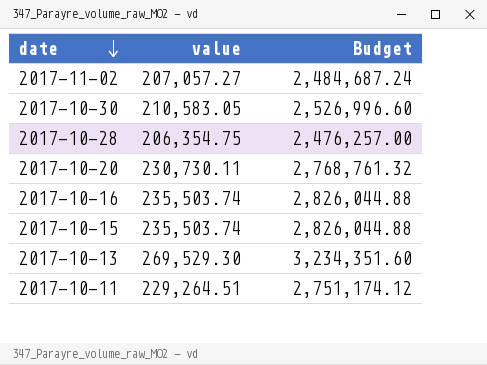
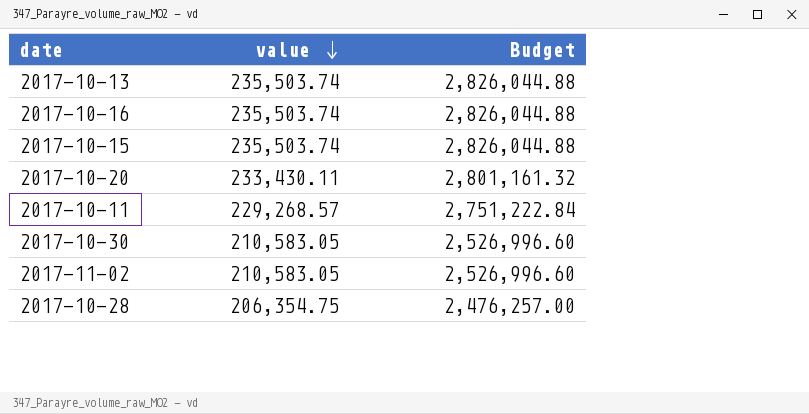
row order: date descending -> value descending
2017-10-13 | value: 269,529.30 -> 235,503.74
2017-10-13 | Budget: 3,234,351.60 -> 2,826,044.88
2017-10-20 | value: 230,730.11 -> 233,430.11
2017-10-20 | Budget: 2,768,761.32 -> 2,801,161.32
2017-10-11 | value: 229,264.51 -> 229,268.57
2017-10-11 | Budget: 2,751,174.12 -> 2,751,222.84
2017-11-02 | value: 207,057.27 -> 210,583.05
2017-11-02 | Budget: 2,484,687.24 -> 2,526,996.60

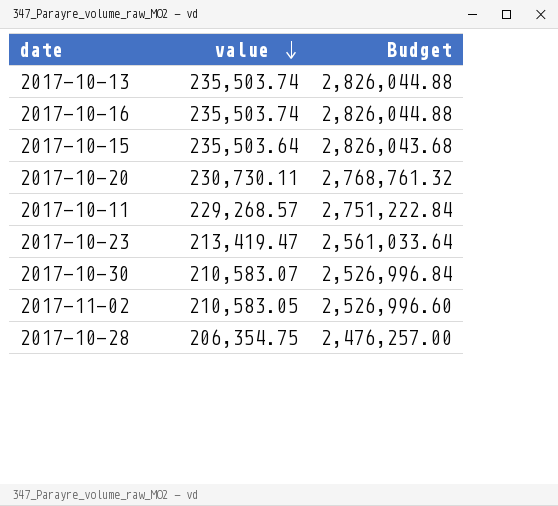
2017-10-15 | value: 235,503.74 -> 235,503.64
2017-10-15 | Budget: 2,826,044.88 -> 2,826,043.68
2017-10-20 | value: 233,430.11 -> 230,730.11
2017-10-20 | Budget: 2,801,161.32 -> 2,768,761.32
row 2017-10-23: none -> 213,419.47 | 2,561,033.64
2017-10-30 | value: 210,583.05 -> 210,583.07
2017-10-30 | Budget: 2,526,996.60 -> 2,526,996.84

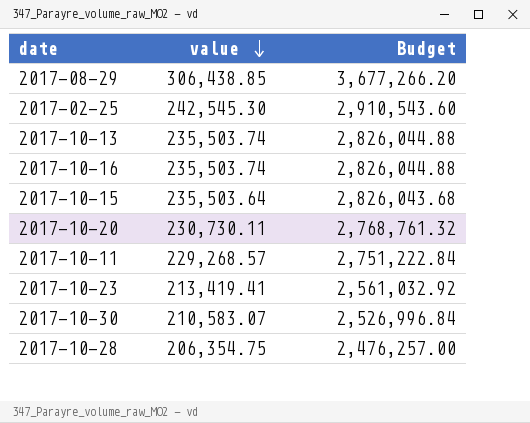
row 2017-11-02: 210,583.05 | 2,526,996.60 -> none
row 2017-08-29: none -> 306,438.85 | 3,677,266.20
row 2017-02-25: none -> 242,545.30 | 2,910,543.60
2017-10-23 | value: 213,419.47 -> 213,419.41
2017-10-23 | Budget: 2,561,033.64 -> 2,561,032.92

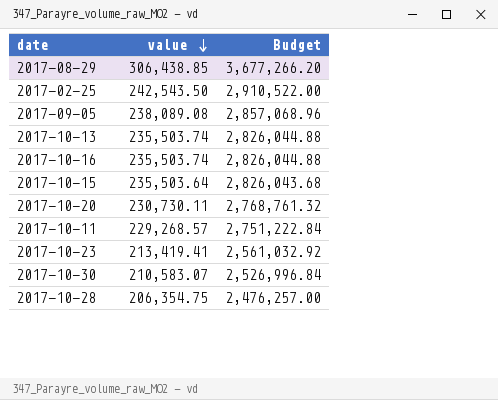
2017-02-25 | value: 242,545.30 -> 242,543.50
2017-02-25 | Budget: 2,910,543.60 -> 2,910,522.00
row 2017-09-05: none -> 238,089.08 | 2,857,068.96

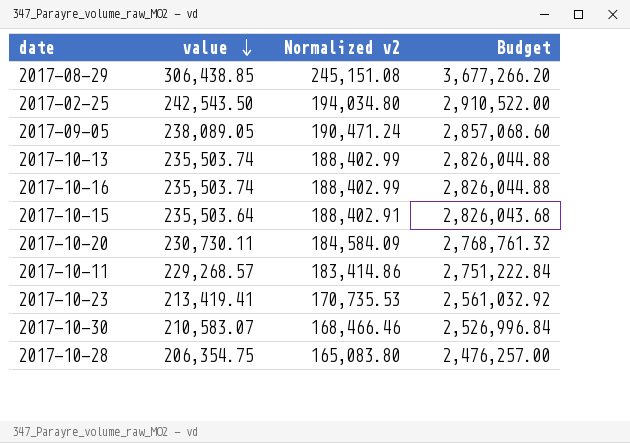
column Normalized v2 | formula: none -> [value] * 0.8
2017-09-05 | value: 238,089.08 -> 238,089.05
2017-09-05 | Budget: 2,857,068.96 -> 2,857,068.60

